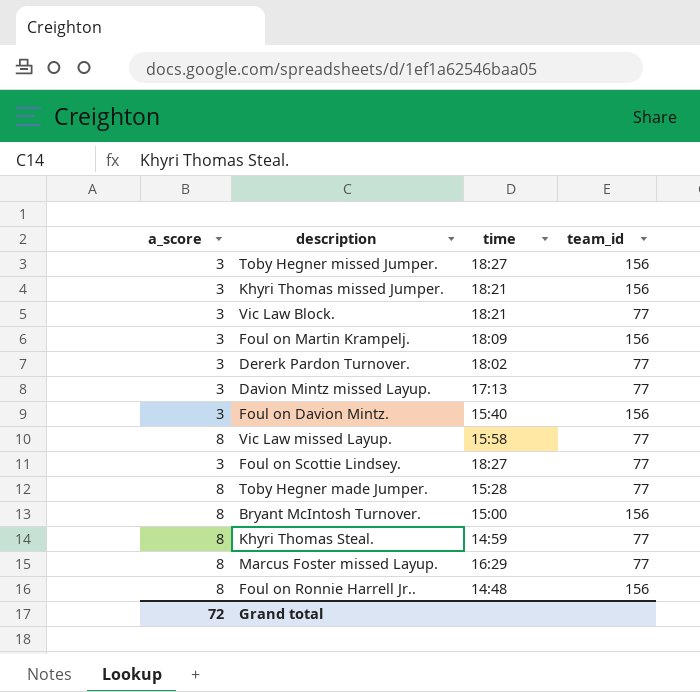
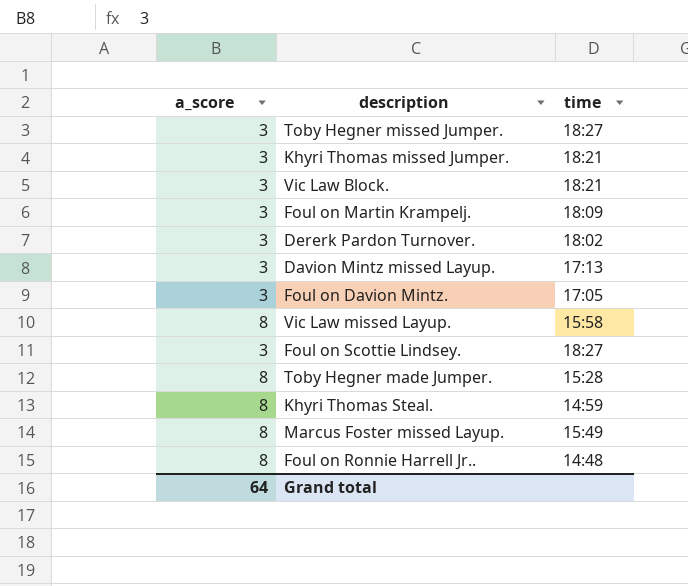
column team_id | position: 4 -> none
row Bryant McIntosh Turnover.: 8 | 15:00 | 156 -> none
Foul on Davion Mintz. | time: 15:40 -> 17:05
Marcus Foster missed Layup. | time: 16:29 -> 15:49
Grand total | a_score: 72 -> 64

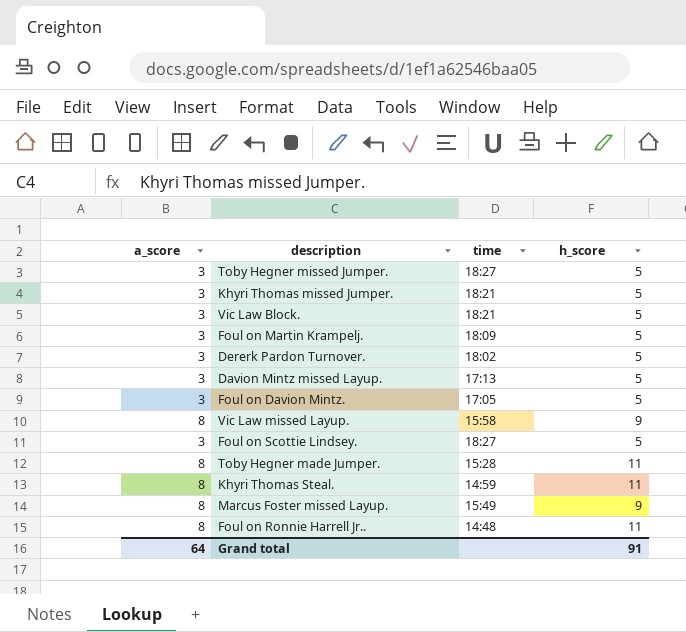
column h_score | position: none -> 4

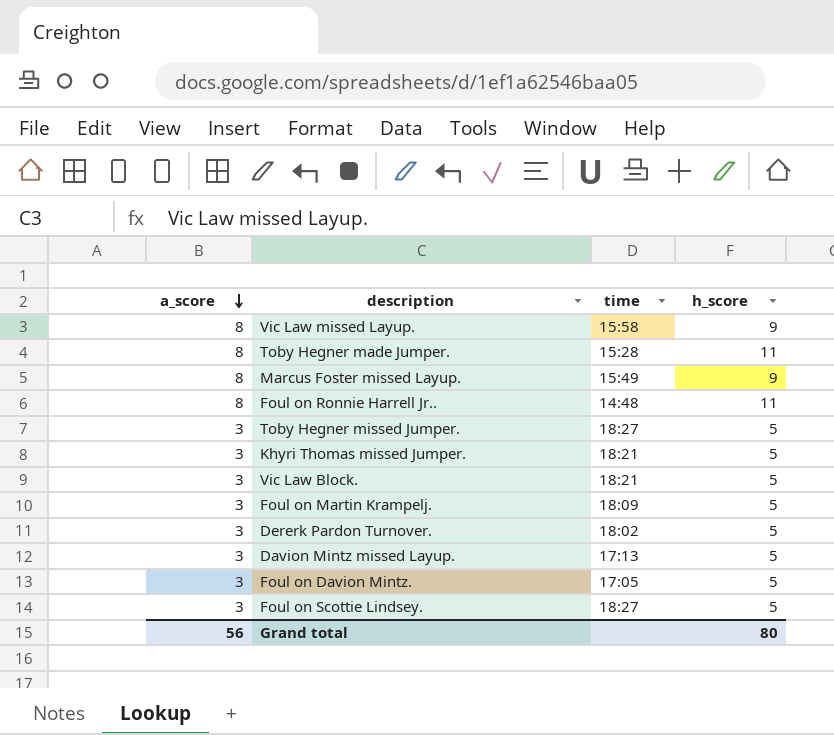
row order: none -> a_score descending
row Khyri Thomas Steal.: 8 | 14:59 | 11 -> none
Grand total | a_score: 64 -> 56
Grand total | h_score: 91 -> 80

